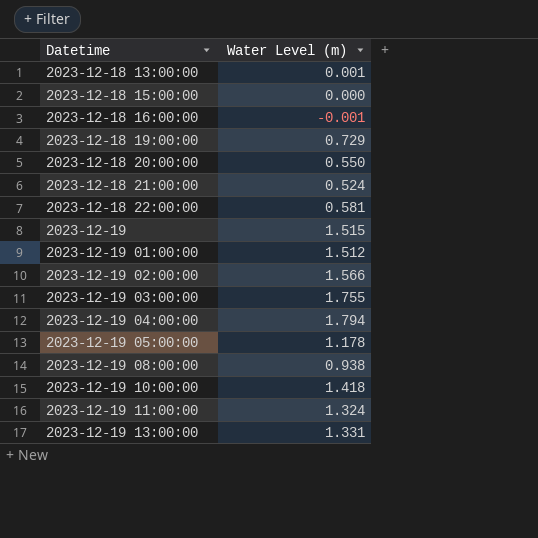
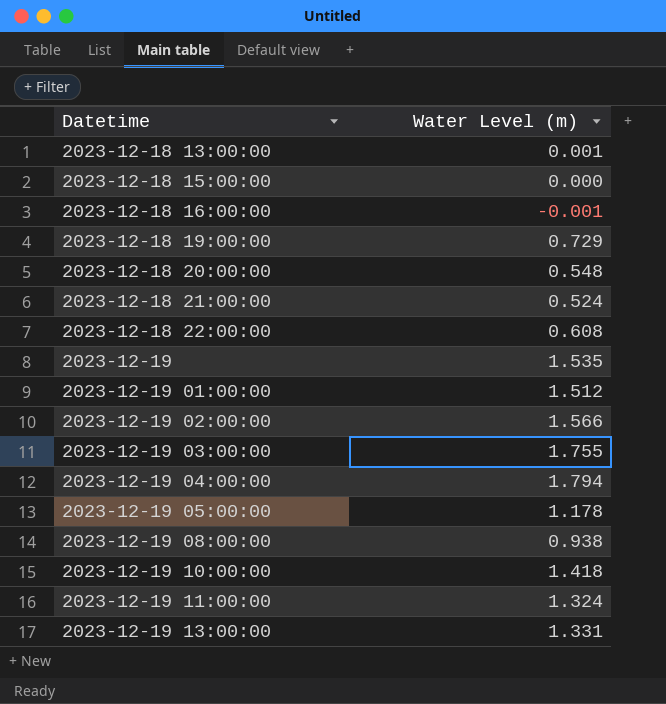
2023-12-18 20:00:00 | Water Level (m): 0.550 -> 0.548
2023-12-18 22:00:00 | Water Level (m): 0.581 -> 0.608
2023-12-19 | Water Level (m): 1.515 -> 1.535

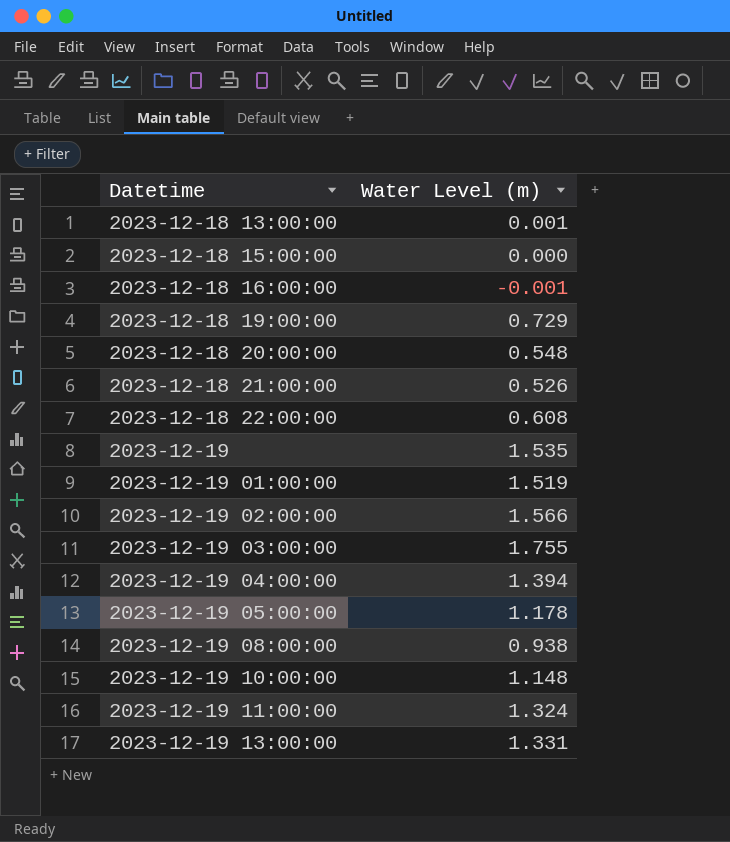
2023-12-18 21:00:00 | Water Level (m): 0.524 -> 0.526
2023-12-19 01:00:00 | Water Level (m): 1.512 -> 1.519
2023-12-19 04:00:00 | Water Level (m): 1.794 -> 1.394
2023-12-19 10:00:00 | Water Level (m): 1.418 -> 1.148

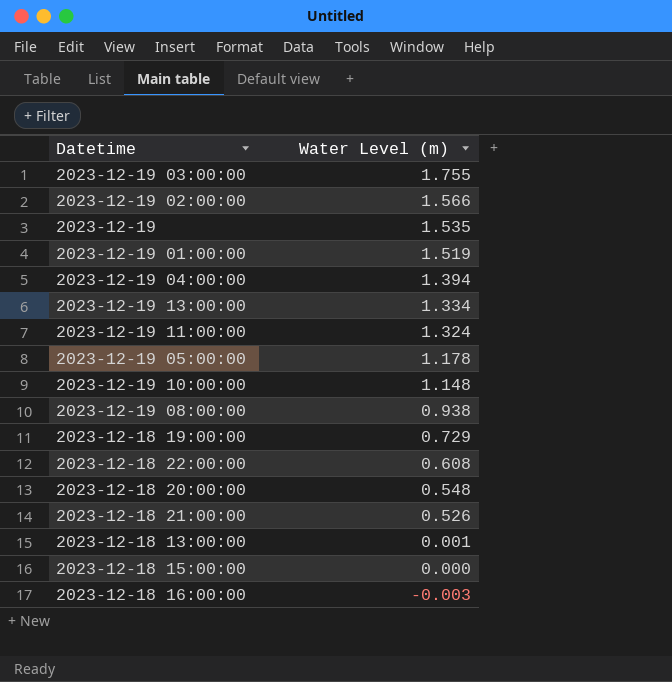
row order: Datetime ascending -> Water Level (m) descending
2023-12-19 13:00:00 | Water Level (m): 1.331 -> 1.334
2023-12-18 16:00:00 | Water Level (m): -0.001 -> -0.003

